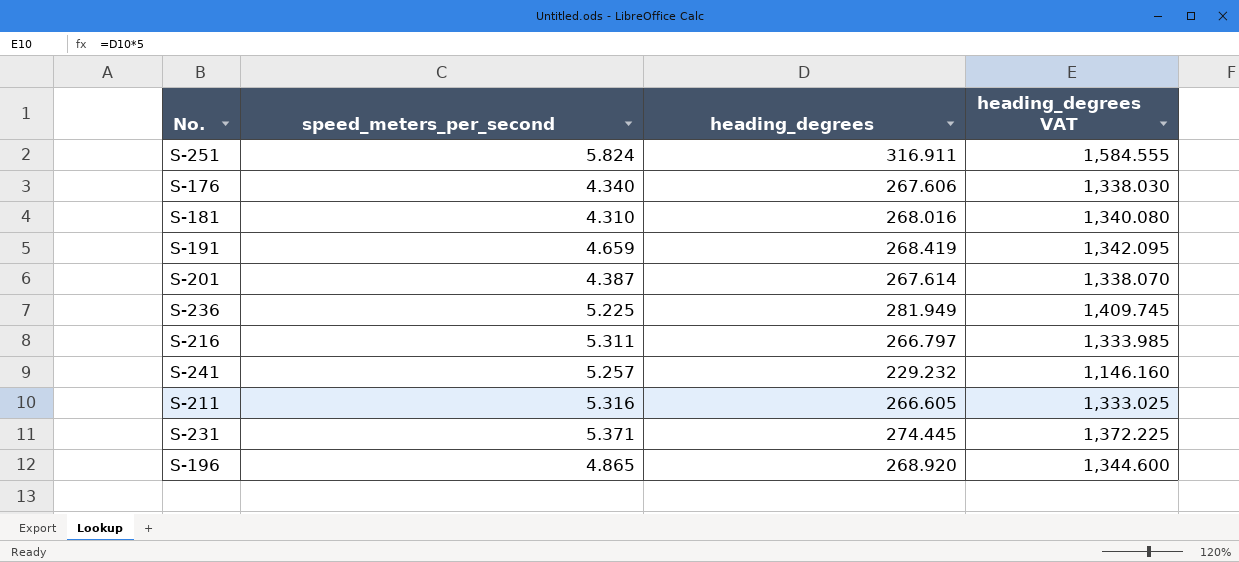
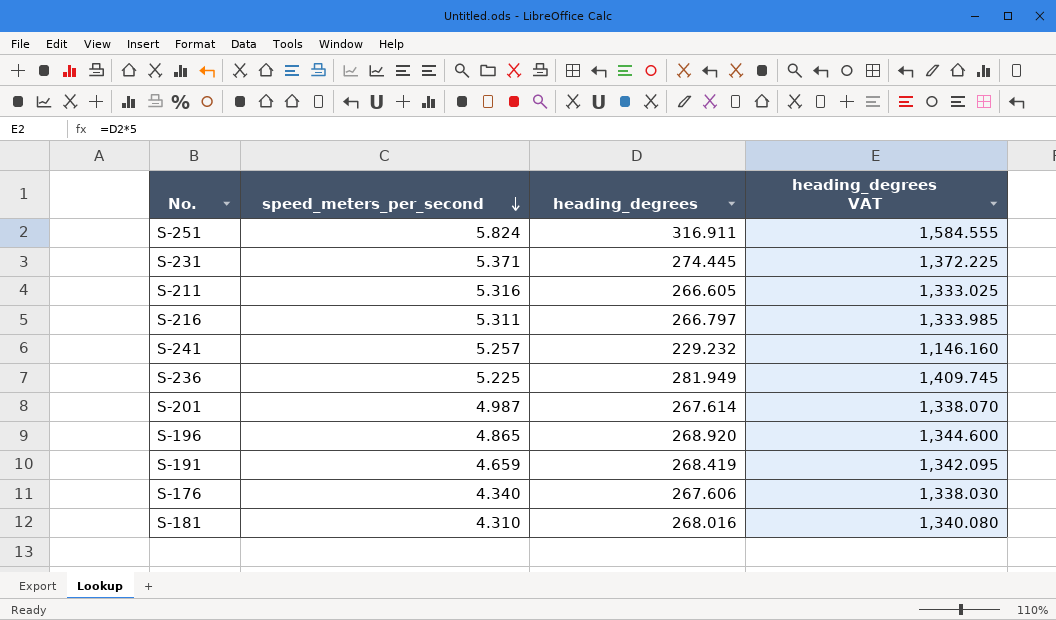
row order: none -> speed_meters_per_second descending
S-201 | speed_meters_per_second: 4.387 -> 4.987

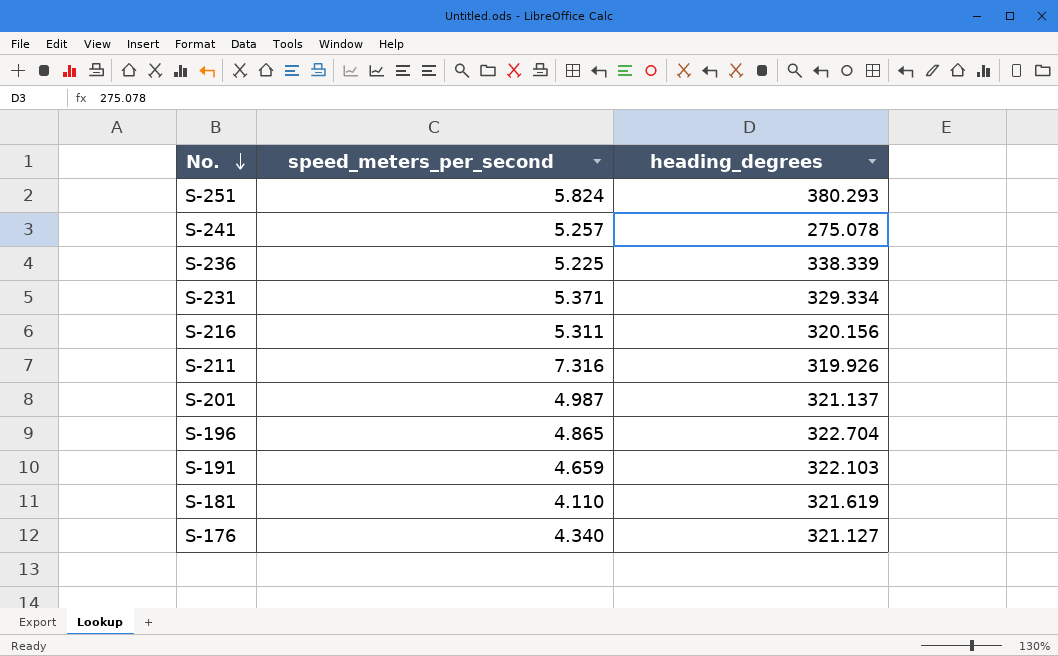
row order: speed_meters_per_second descending -> No. descending
column heading_degrees VAT | formula: [heading_degrees] * 5 -> none
S-251 | heading_degrees: 316.911 -> 380.293
S-241 | heading_degrees: 229.232 -> 275.078
S-236 | heading_degrees: 281.949 -> 338.339
S-231 | heading_degrees: 274.445 -> 329.334
S-216 | heading_degrees: 266.797 -> 320.156
S-211 | speed_meters_per_second: 5.316 -> 7.316
S-211 | heading_degrees: 266.605 -> 319.926
S-201 | heading_degrees: 267.614 -> 321.137
S-196 | heading_degrees: 268.920 -> 322.704
S-191 | heading_degrees: 268.419 -> 322.103
S-181 | speed_meters_per_second: 4.310 -> 4.110
S-181 | heading_degrees: 268.016 -> 321.619
S-176 | heading_degrees: 267.606 -> 321.127

